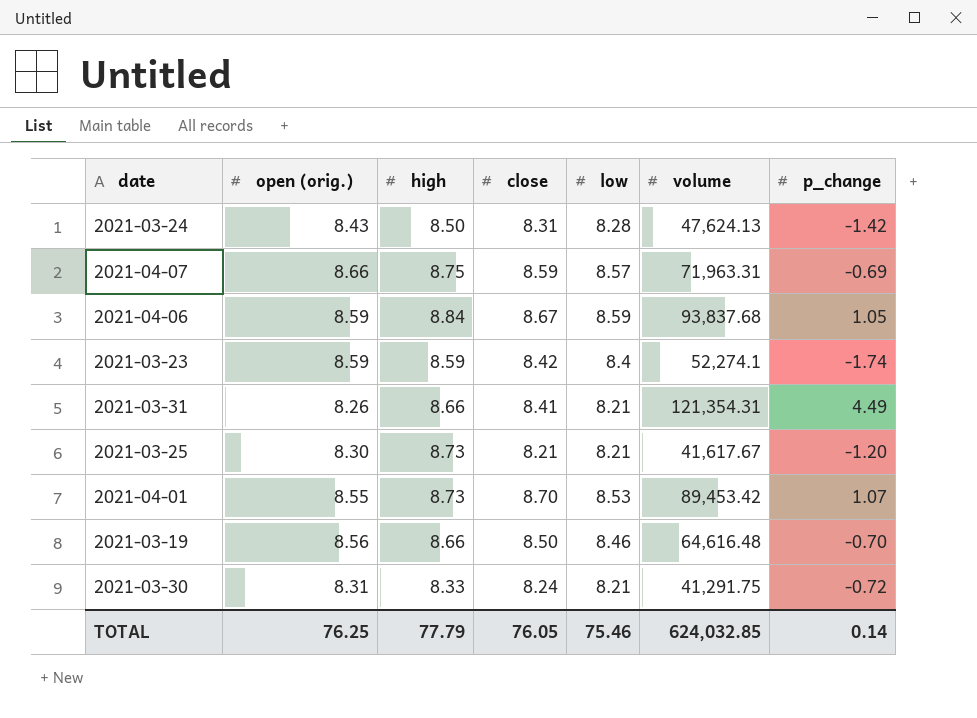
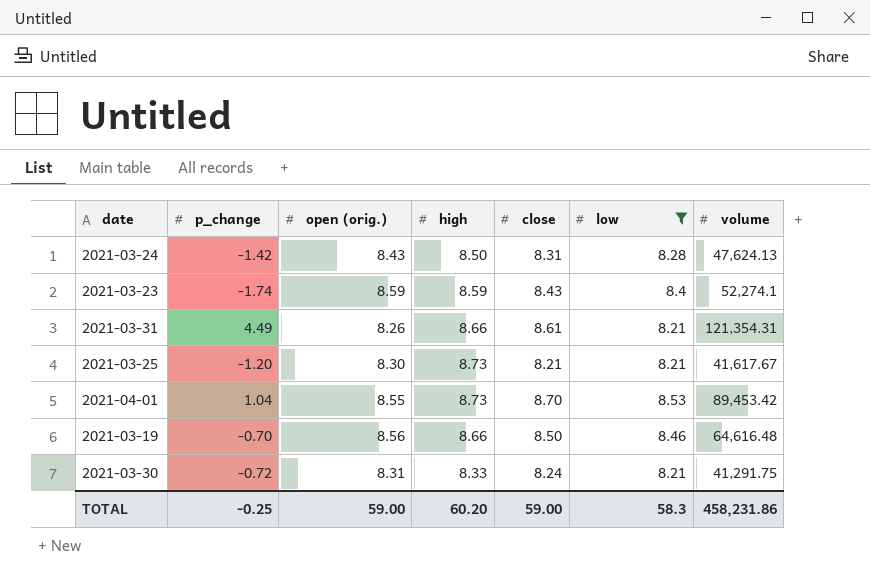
filter: none -> low <= 8.53
column p_change | position: 7 -> 2
2021-03-23 | close: 8.42 -> 8.43
2021-03-31 | close: 8.41 -> 8.61
2021-04-01 | p_change: 1.07 -> 1.04
TOTAL | p_change: 0.14 -> -0.25
TOTAL | open (orig.): 76.25 -> 59.00
TOTAL | high: 77.79 -> 60.20
TOTAL | close: 76.05 -> 59.00
TOTAL | low: 75.46 -> 58.3
TOTAL | volume: 624,032.85 -> 458,231.86

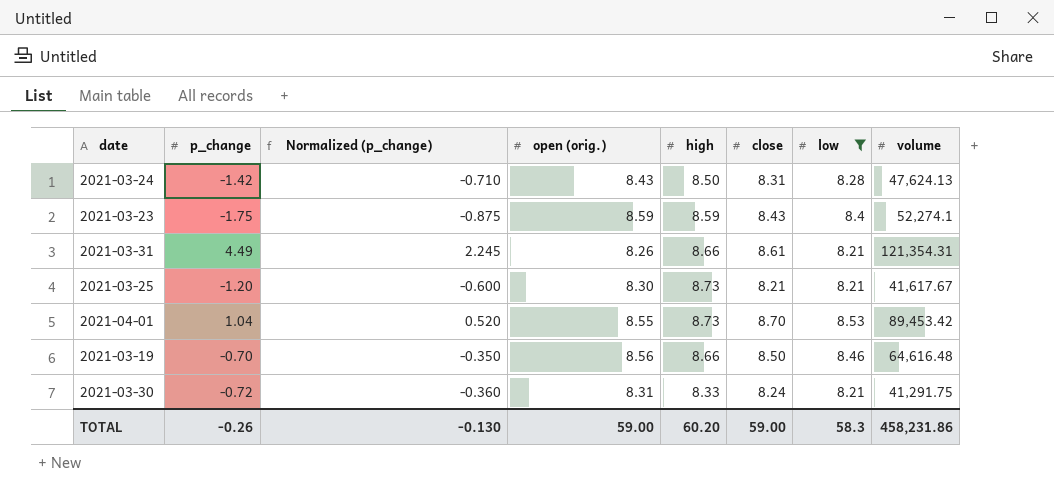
column Normalized (p_change) | formula: none -> [p_change] * 0.5
2021-03-23 | p_change: -1.74 -> -1.75
TOTAL | p_change: -0.25 -> -0.26

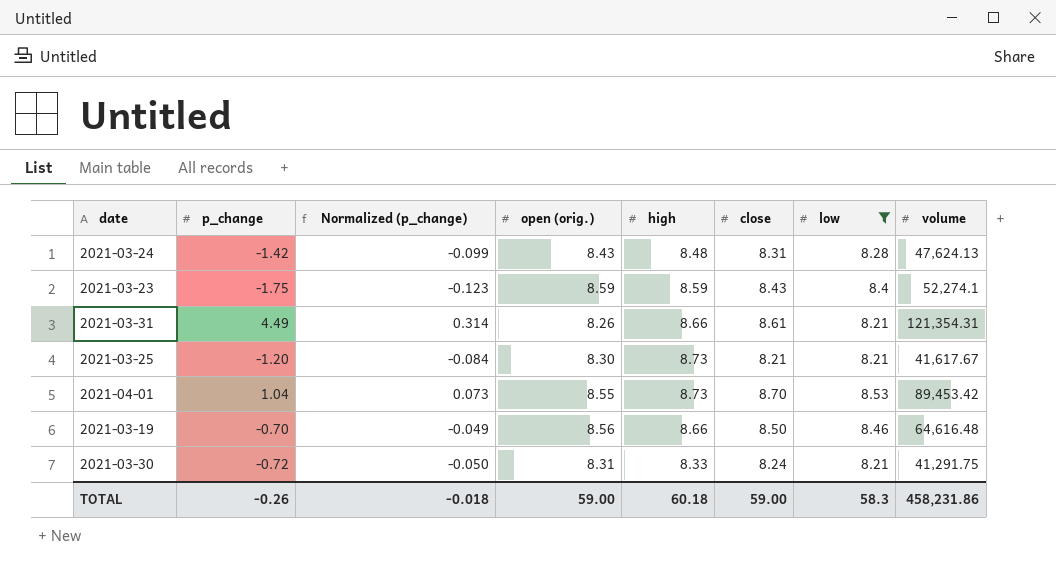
column Normalized (p_change) | formula: [p_change] * 0.5 -> [p_change] * 0.07
2021-03-24 | high: 8.50 -> 8.48
TOTAL | Normalized (p_change): -0.130 -> -0.018
TOTAL | high: 60.20 -> 60.18

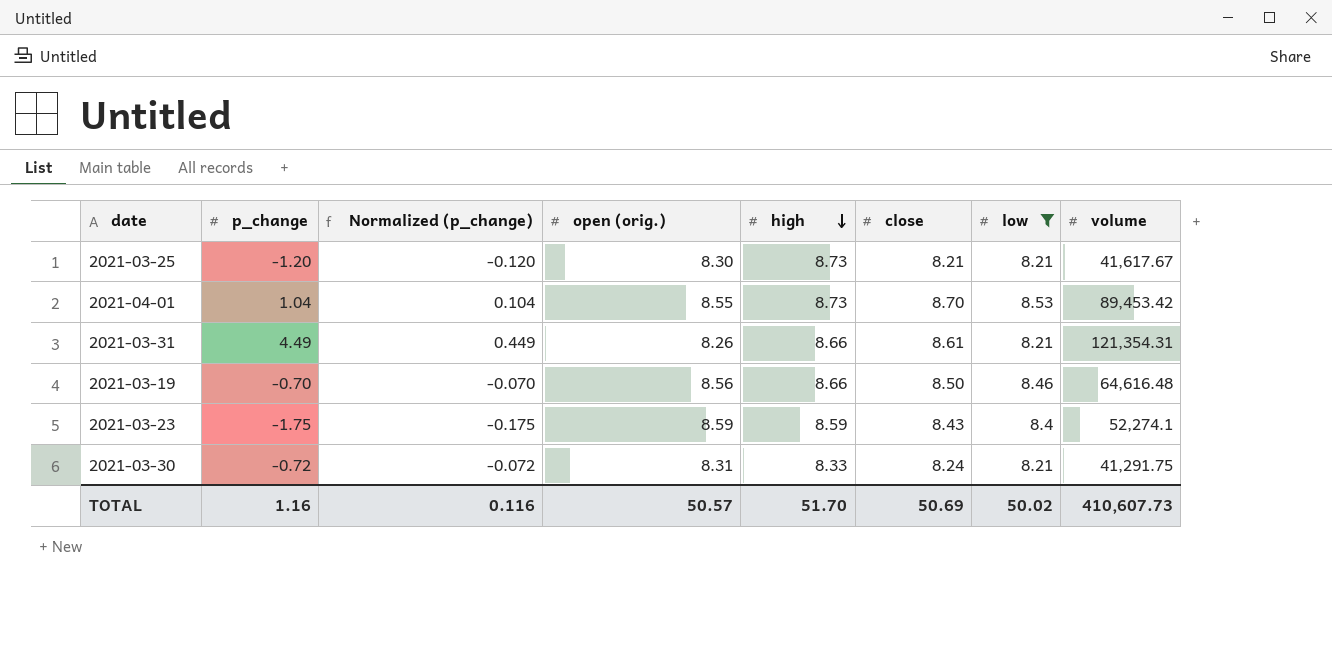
row order: none -> high descending
column Normalized (p_change) | formula: [p_change] * 0.07 -> [p_change] * 0.1
row 2021-03-24: -1.42 | -0.099 | 8.43 | 8.48 | 8.31 | 8.28 | 47,624.13 -> none
TOTAL | p_change: -0.26 -> 1.16
TOTAL | Normalized (p_change): -0.018 -> 0.116
TOTAL | open (orig.): 59.00 -> 50.57
TOTAL | high: 60.18 -> 51.70
TOTAL | close: 59.00 -> 50.69
TOTAL | low: 58.3 -> 50.02
TOTAL | volume: 458,231.86 -> 410,607.73

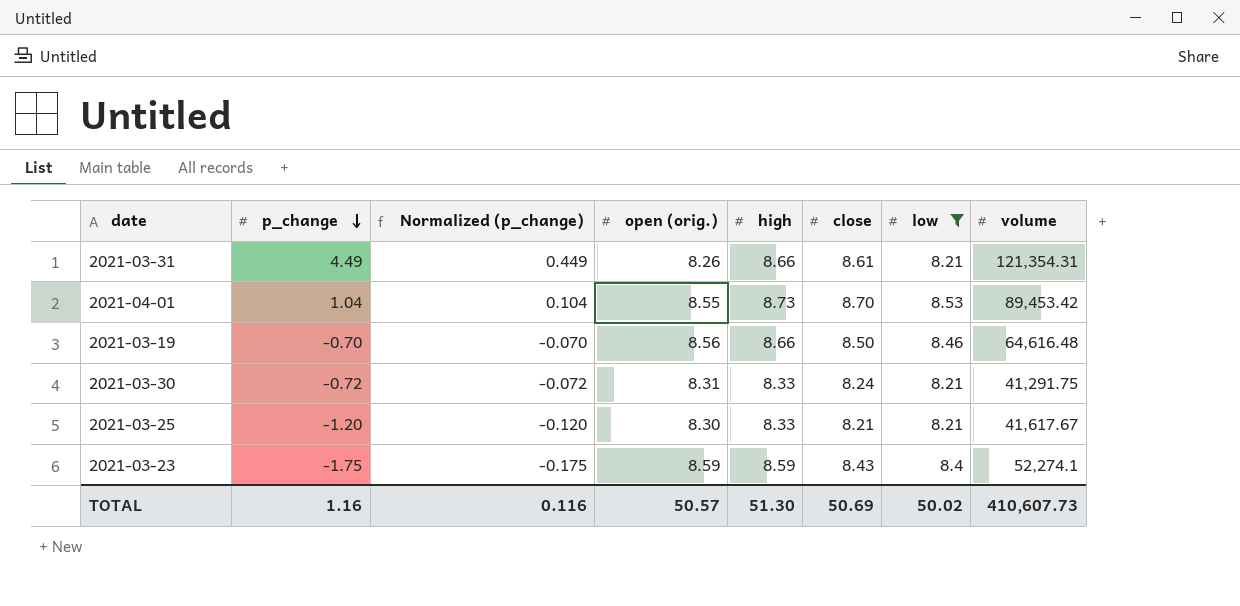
row order: high descending -> p_change descending
2021-03-25 | high: 8.73 -> 8.33
TOTAL | high: 51.70 -> 51.30

